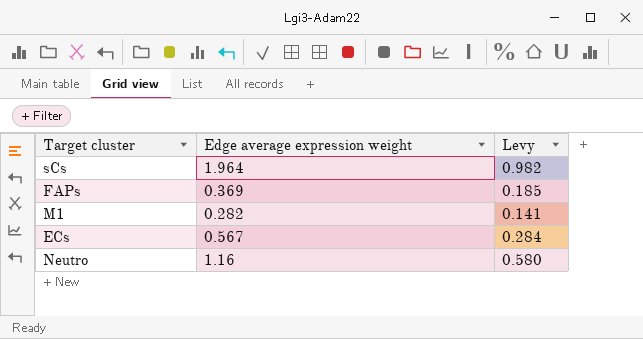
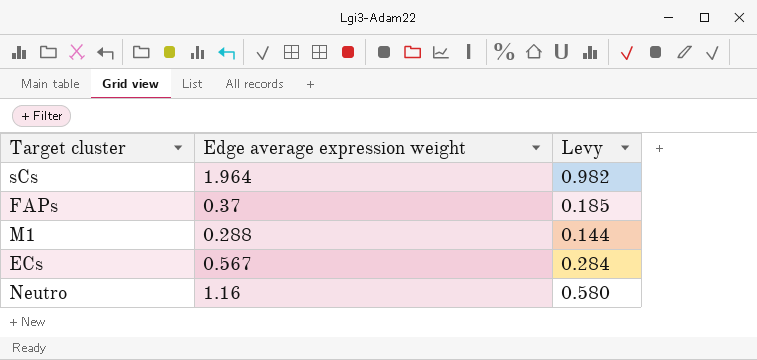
FAPs | Edge average expression weight: 0.369 -> 0.37
M1 | Edge average expression weight: 0.282 -> 0.288
M1 | Levy: 0.141 -> 0.144

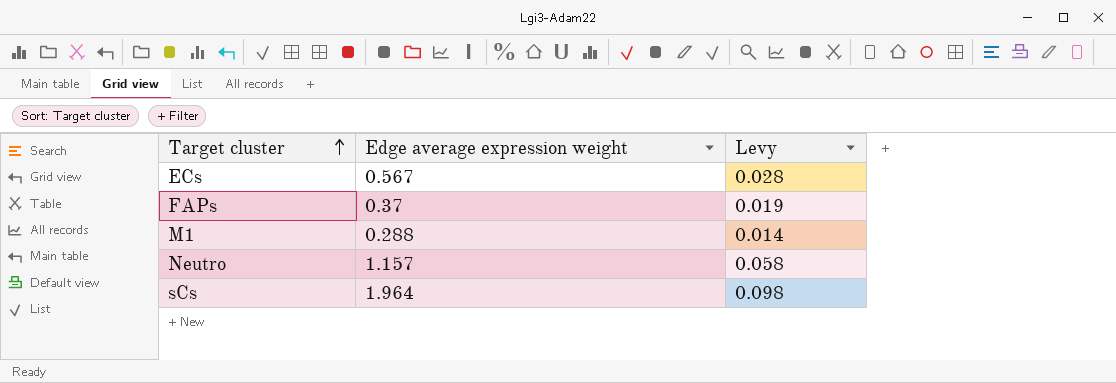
row order: none -> Target cluster ascending
column Levy | formula: [Edge average expression weight] * 0.5 -> [Edge average expression weight] * 0.05
Neutro | Edge average expression weight: 1.16 -> 1.157

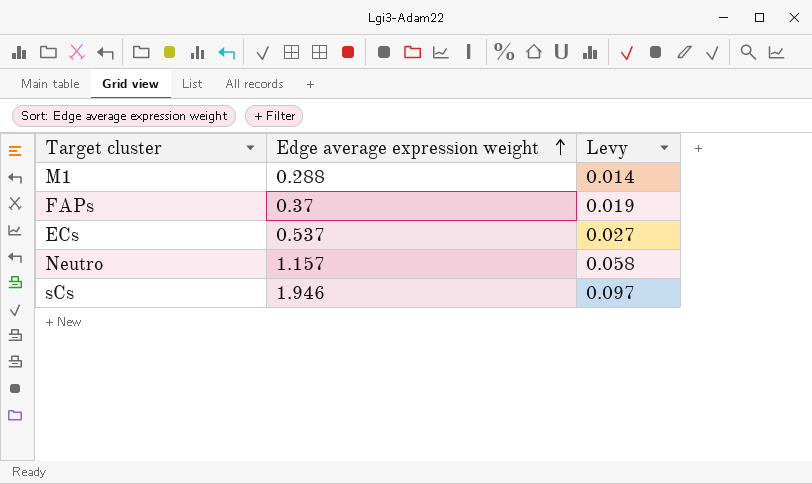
row order: Target cluster ascending -> Edge average expression weight ascending
ECs | Edge average expression weight: 0.567 -> 0.537
ECs | Levy: 0.028 -> 0.027
sCs | Edge average expression weight: 1.964 -> 1.946
sCs | Levy: 0.098 -> 0.097

